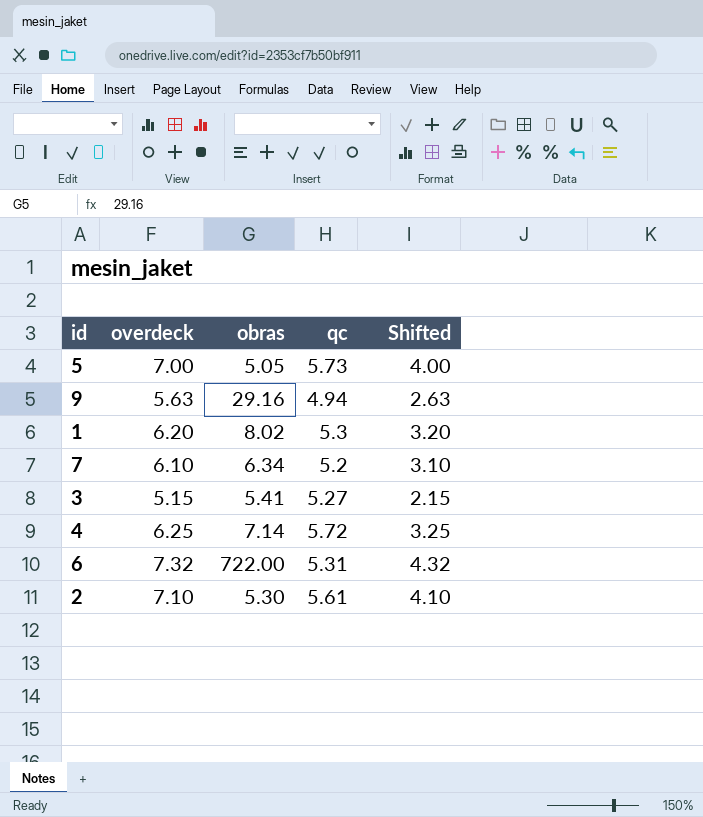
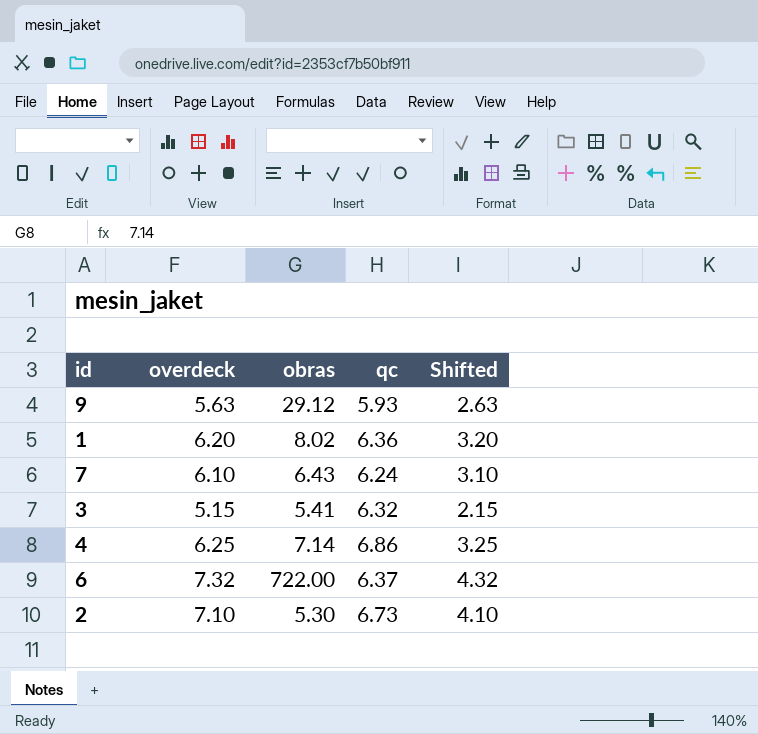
row 5: 7.00 | 5.05 | 5.73 | 4.00 -> none
9 | obras: 29.16 -> 29.12
9 | qc: 4.94 -> 5.93
1 | qc: 5.3 -> 6.36
7 | obras: 6.34 -> 6.43
7 | qc: 5.2 -> 6.24
3 | qc: 5.27 -> 6.32
4 | qc: 5.72 -> 6.86
6 | qc: 5.31 -> 6.37
2 | qc: 5.61 -> 6.73

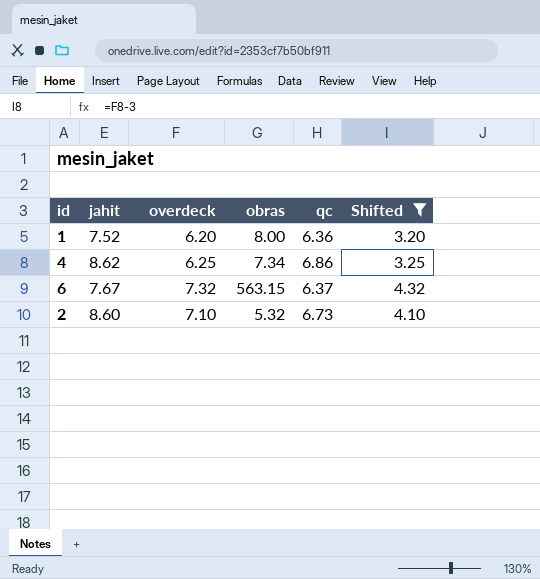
filter: none -> Shifted >= 3.20
column jahit | position: none -> 2
1 | obras: 8.02 -> 8.00
4 | obras: 7.14 -> 7.34
6 | obras: 722.00 -> 563.15
2 | obras: 5.30 -> 5.32

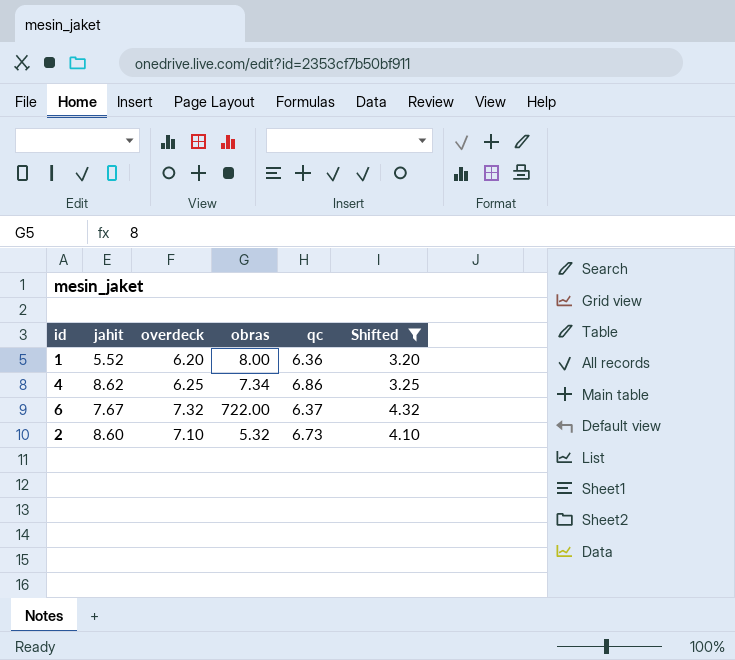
1 | jahit: 7.52 -> 5.52
6 | obras: 563.15 -> 722.00

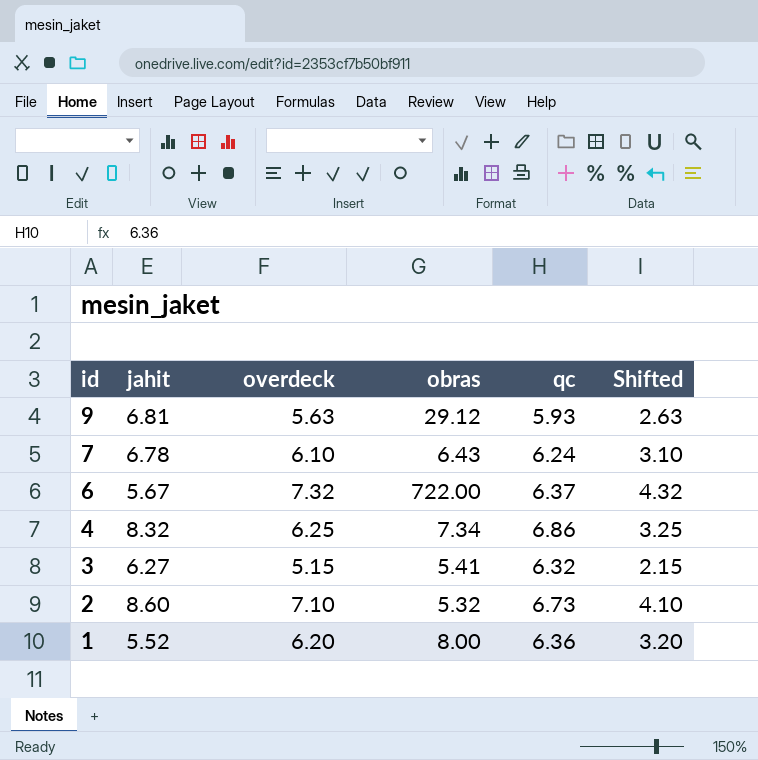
filter: Shifted >= 3.20 -> none
row order: none -> id descending
6 | jahit: 7.67 -> 5.67
4 | jahit: 8.62 -> 8.32

